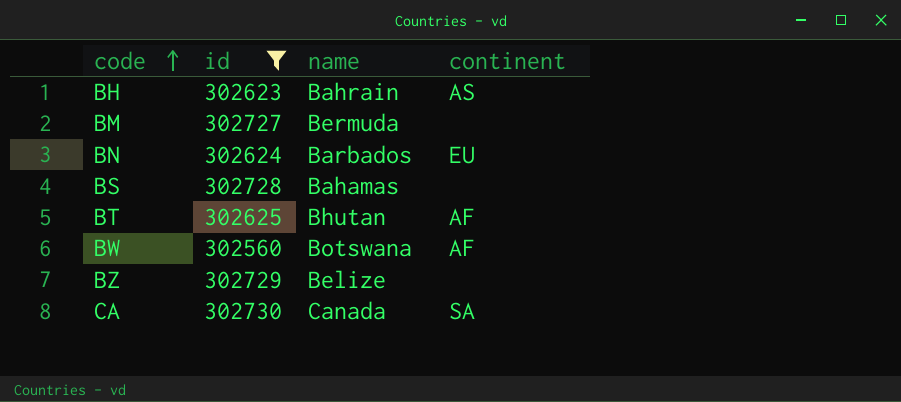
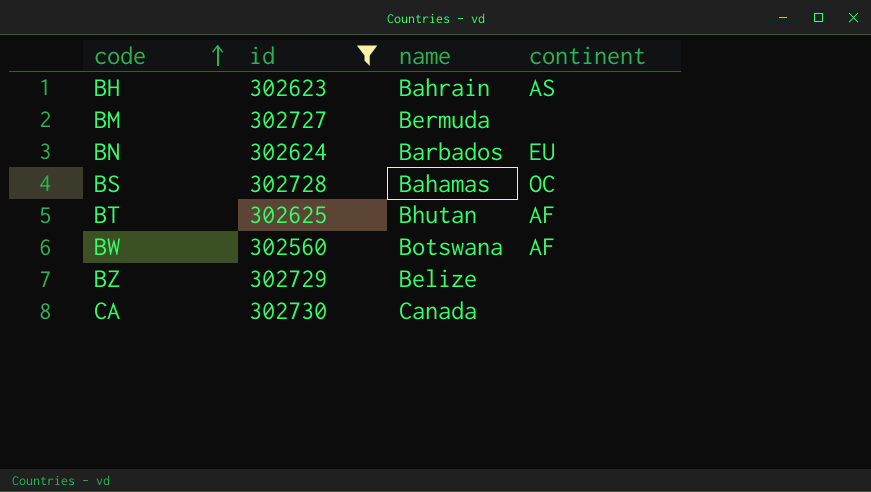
BS | continent: none -> OC
CA | continent: SA -> none

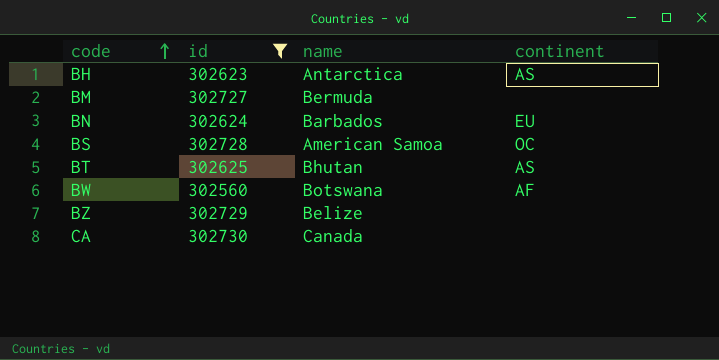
BH | name: Bahrain -> Antarctica
BS | name: Bahamas -> American Samoa
BT | continent: AF -> AS

